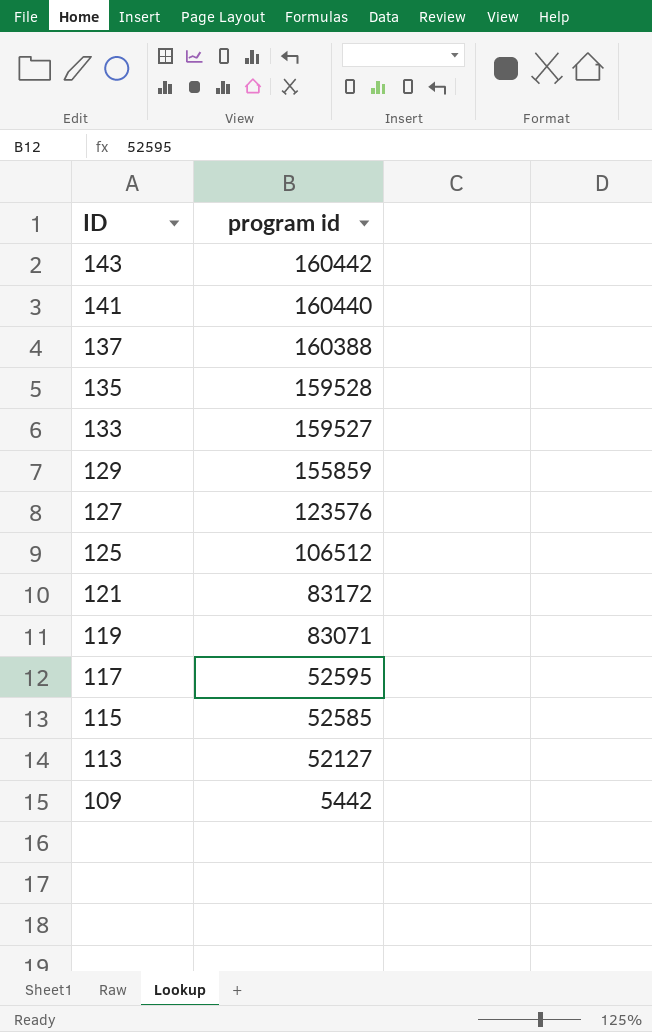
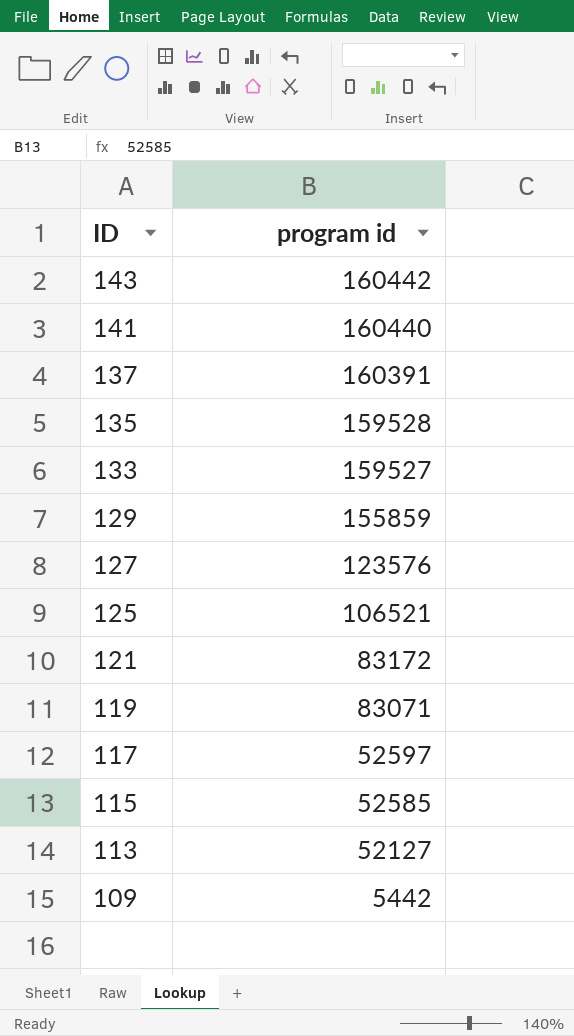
137 | program id: 160388 -> 160391
125 | program id: 106512 -> 106521
117 | program id: 52595 -> 52597

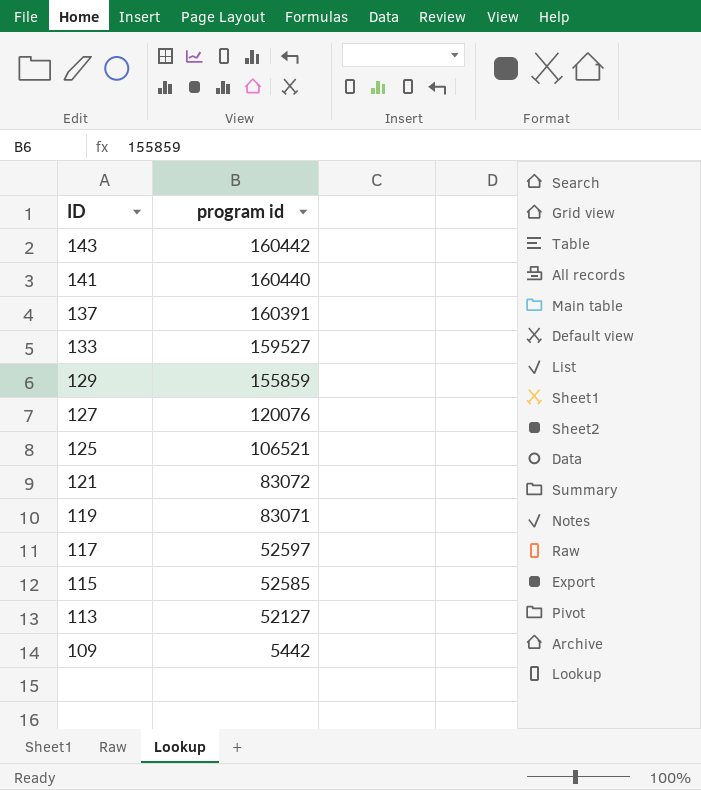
row 135: 159528 -> none
127 | program id: 123576 -> 120076
121 | program id: 83172 -> 83072

